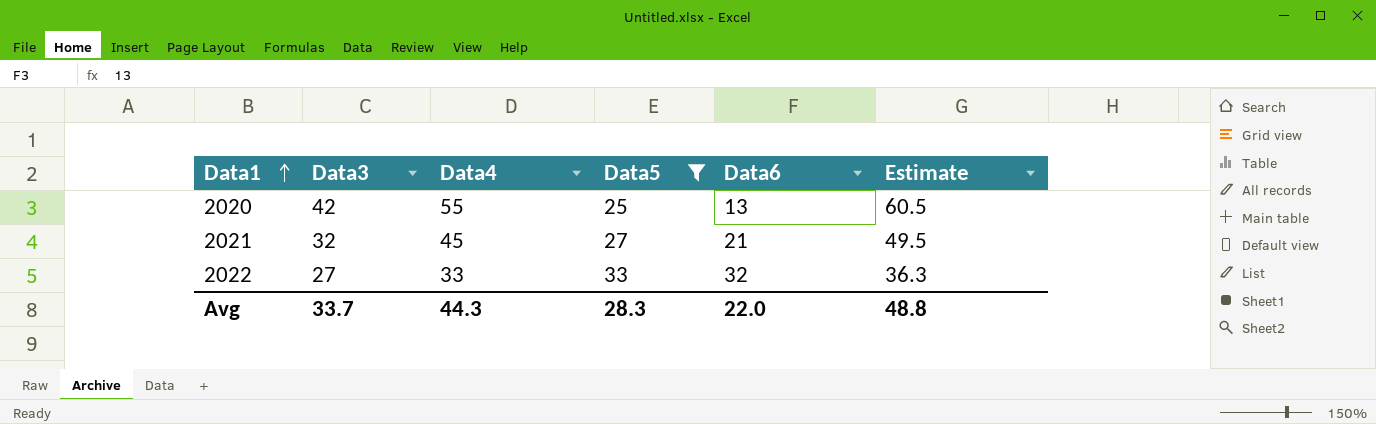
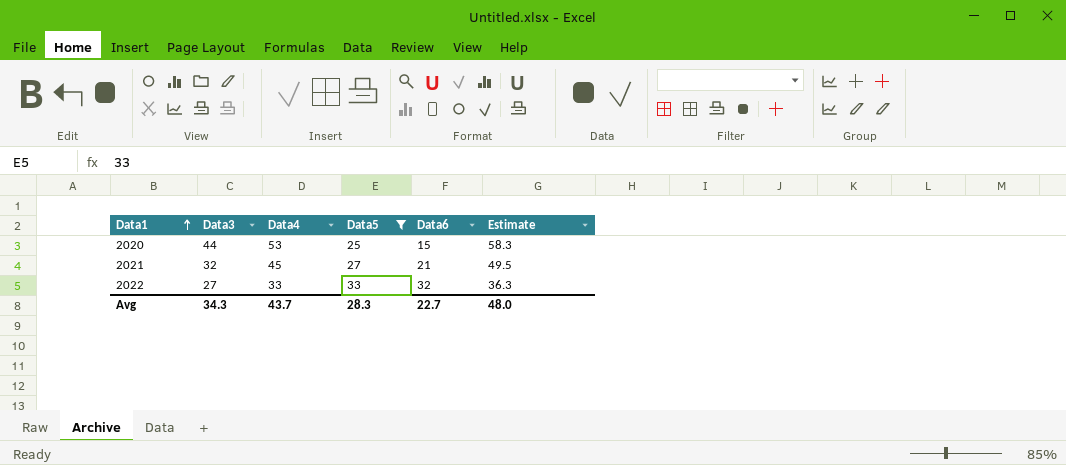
2020 | Data3: 42 -> 44
2020 | Data4: 55 -> 53
2020 | Data6: 13 -> 15
2020 | Estimate: 60.5 -> 58.3
Avg | Data3: 33.7 -> 34.3
Avg | Data4: 44.3 -> 43.7
Avg | Data6: 22.0 -> 22.7
Avg | Estimate: 48.8 -> 48.0

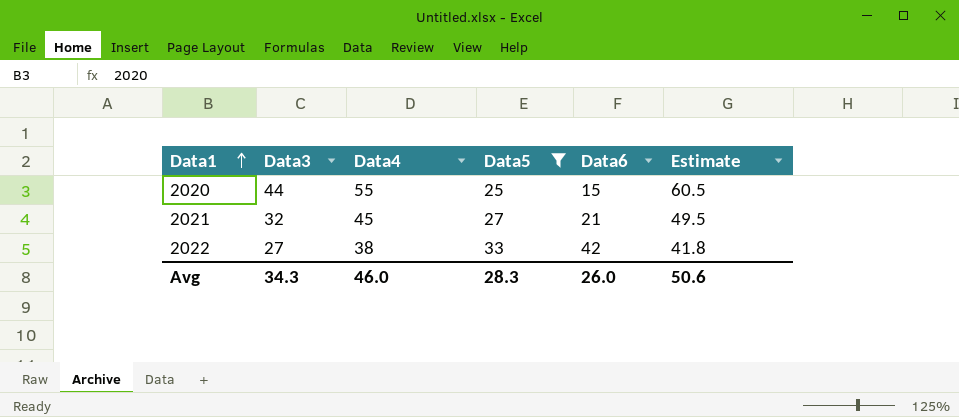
2020 | Data4: 53 -> 55
2020 | Estimate: 58.3 -> 60.5
2022 | Data4: 33 -> 38
2022 | Data6: 32 -> 42
2022 | Estimate: 36.3 -> 41.8
Avg | Data4: 43.7 -> 46.0
Avg | Data6: 22.7 -> 26.0
Avg | Estimate: 48.0 -> 50.6

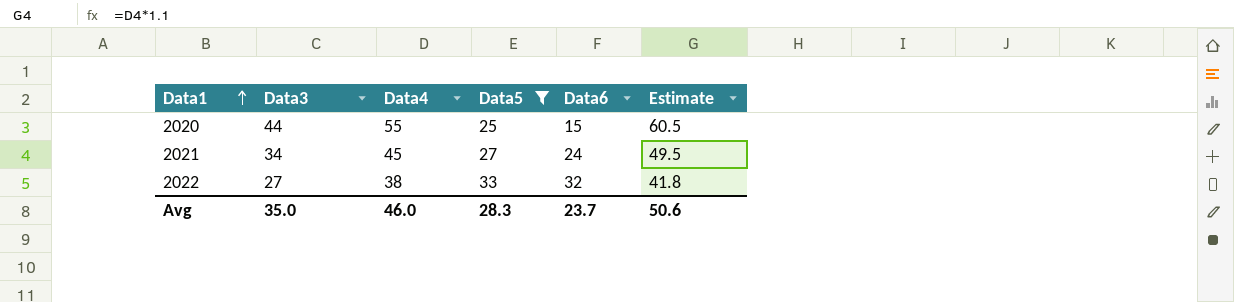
2021 | Data3: 32 -> 34
2021 | Data6: 21 -> 24
2022 | Data6: 42 -> 32
Avg | Data3: 34.3 -> 35.0
Avg | Data6: 26.0 -> 23.7

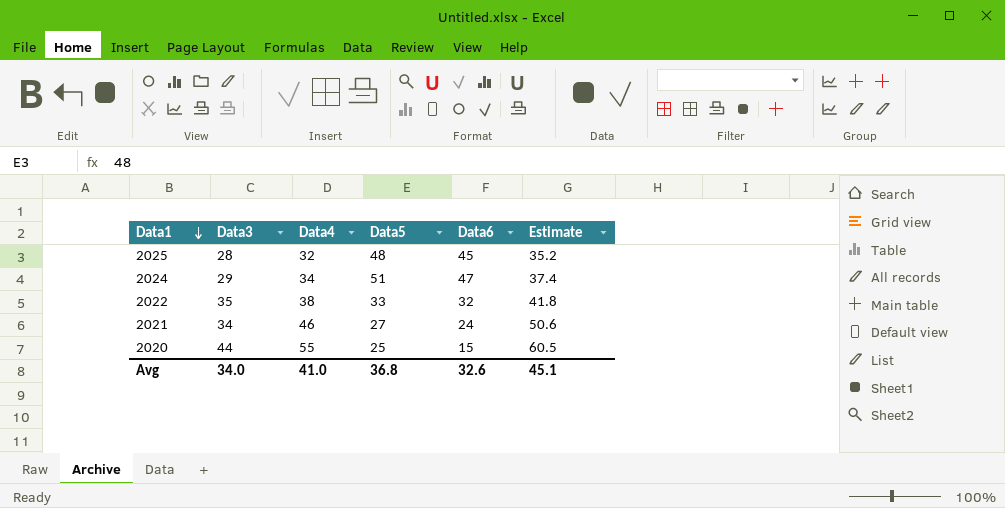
filter: Data5 <= 33 -> none
row order: Data1 ascending -> Data1 descending
2022 | Data3: 27 -> 35
2021 | Data4: 45 -> 46
2021 | Estimate: 49.5 -> 50.6
Avg | Data3: 35.0 -> 34.0
Avg | Data4: 46.0 -> 41.0
Avg | Data5: 28.3 -> 36.8
Avg | Data6: 23.7 -> 32.6
Avg | Estimate: 50.6 -> 45.1

